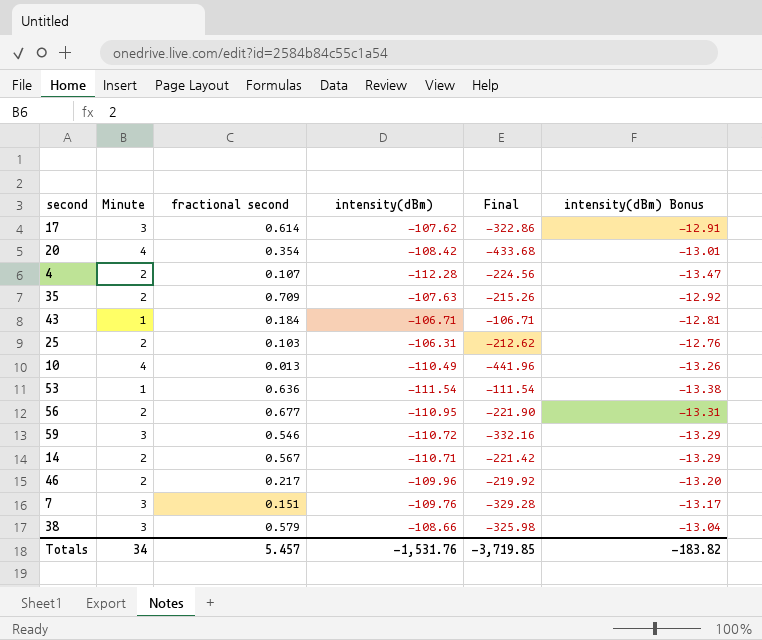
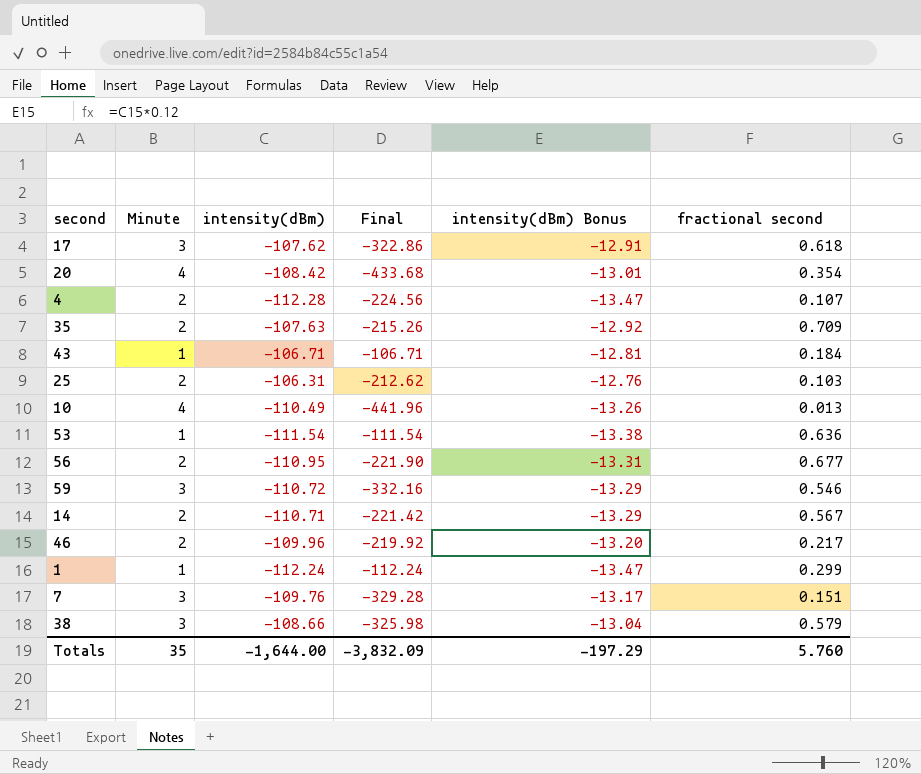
column fractional second | position: 3 -> 6
17 | fractional second: 0.614 -> 0.618
row 1: none -> 1 | -112.24 | -112.24 | -13.47 | 0.299
Totals | Minute: 34 -> 35
Totals | intensity(dBm): -1,531.76 -> -1,644.00
Totals | Final: -3,719.85 -> -3,832.09
Totals | intensity(dBm) Bonus: -183.82 -> -197.29
Totals | fractional second: 5.457 -> 5.760

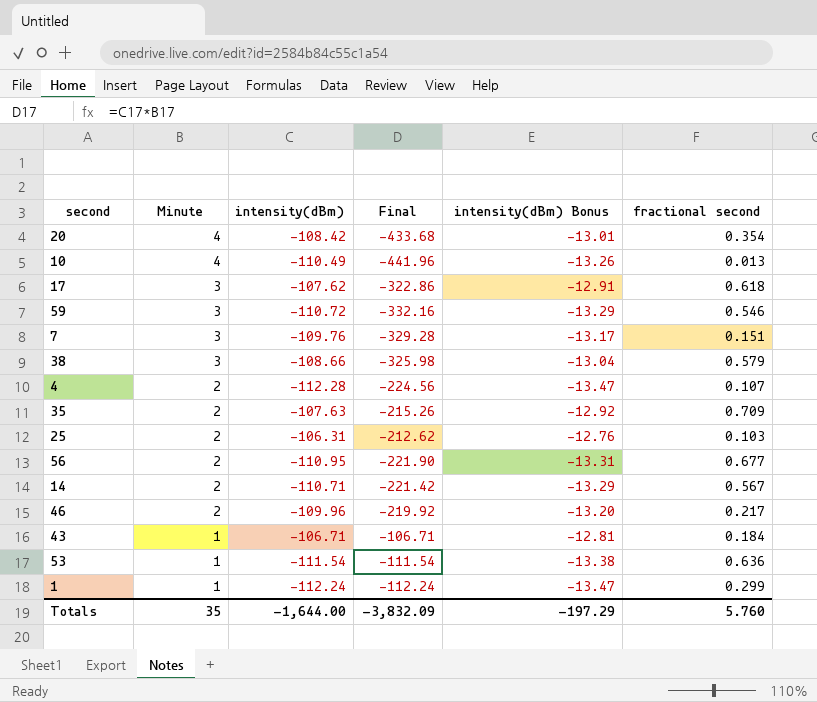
row order: none -> Minute descending

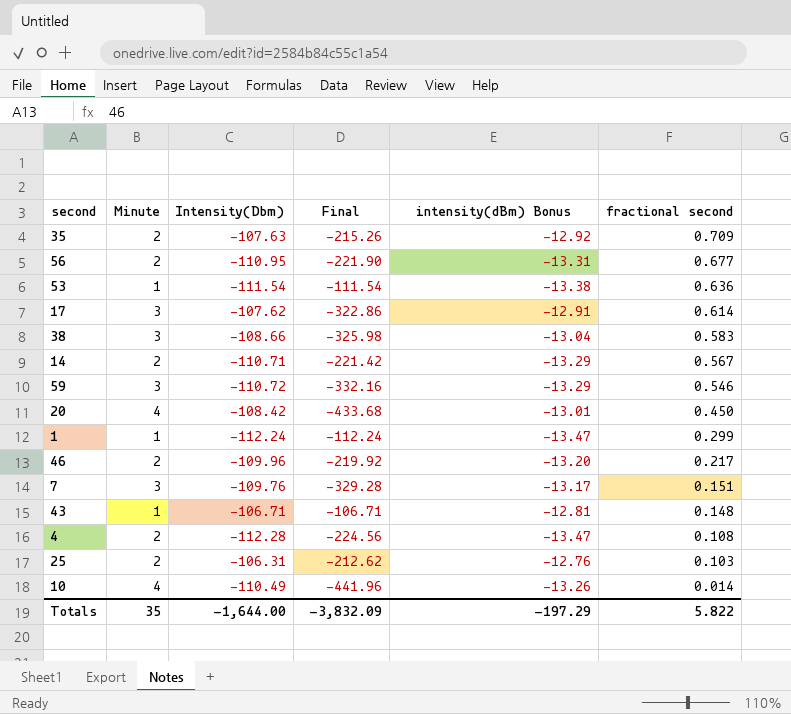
row order: Minute descending -> fractional second descending
column name: intensity(dBm) -> Intensity(Dbm)
17 | fractional second: 0.618 -> 0.614
38 | fractional second: 0.579 -> 0.583
20 | fractional second: 0.354 -> 0.450
43 | fractional second: 0.184 -> 0.148
4 | fractional second: 0.107 -> 0.108
10 | fractional second: 0.013 -> 0.014
Totals | fractional second: 5.760 -> 5.822

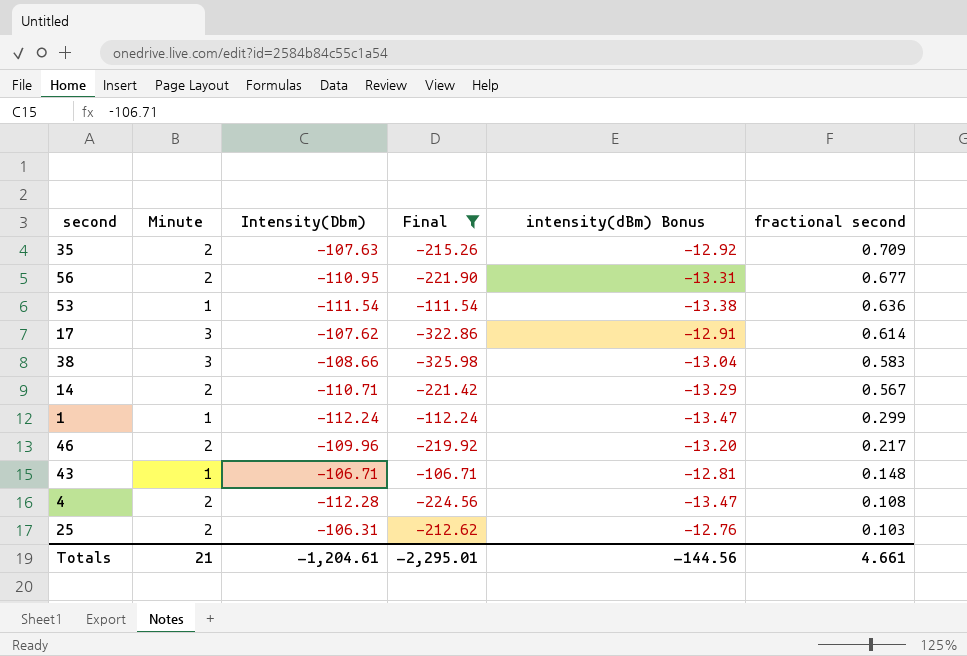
filter: none -> Final >= -325.98
Totals | Minute: 35 -> 21
Totals | Intensity(Dbm): -1,644.00 -> -1,204.61
Totals | Final: -3,832.09 -> -2,295.01
Totals | intensity(dBm) Bonus: -197.29 -> -144.56
Totals | fractional second: 5.822 -> 4.661

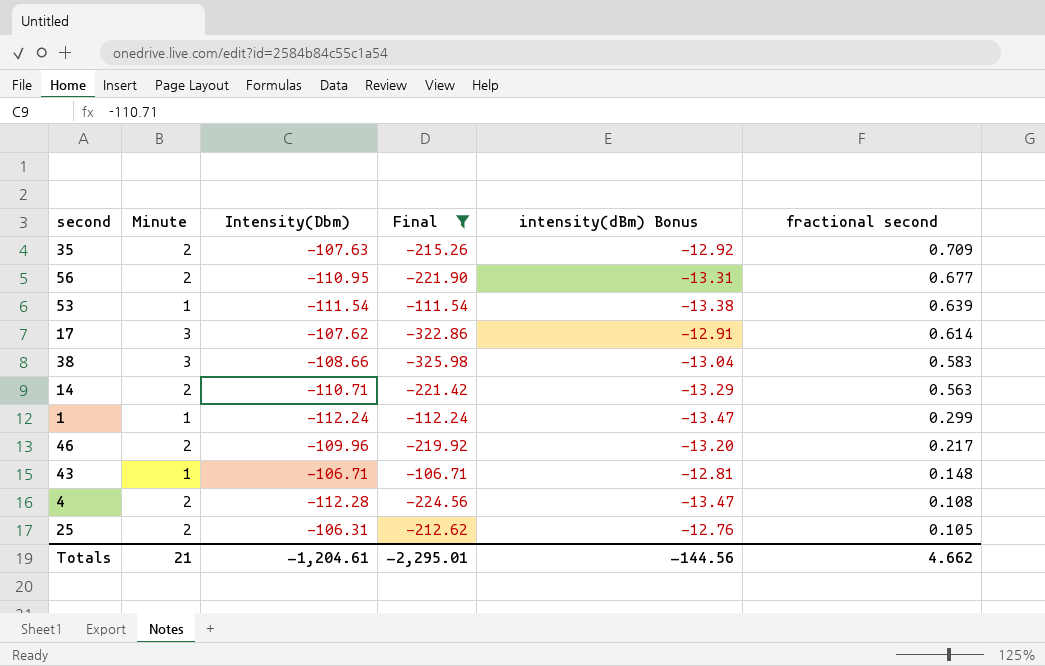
53 | fractional second: 0.636 -> 0.639
14 | fractional second: 0.567 -> 0.563
25 | fractional second: 0.103 -> 0.105
Totals | fractional second: 4.661 -> 4.662

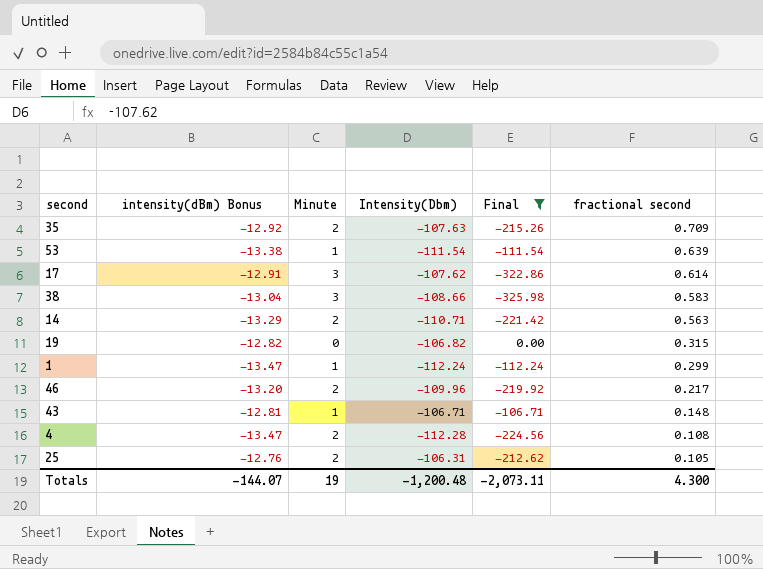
column intensity(dBm) Bonus | position: 5 -> 2
row 56: 2 | -110.95 | -221.90 | -13.31 | 0.677 -> none
row 19: none -> -12.82 | 0 | -106.82 | 0.00 | 0.315
Totals | intensity(dBm) Bonus: -144.56 -> -144.07
Totals | Minute: 21 -> 19
Totals | Intensity(Dbm): -1,204.61 -> -1,200.48
Totals | Final: -2,295.01 -> -2,073.11
Totals | fractional second: 4.662 -> 4.300

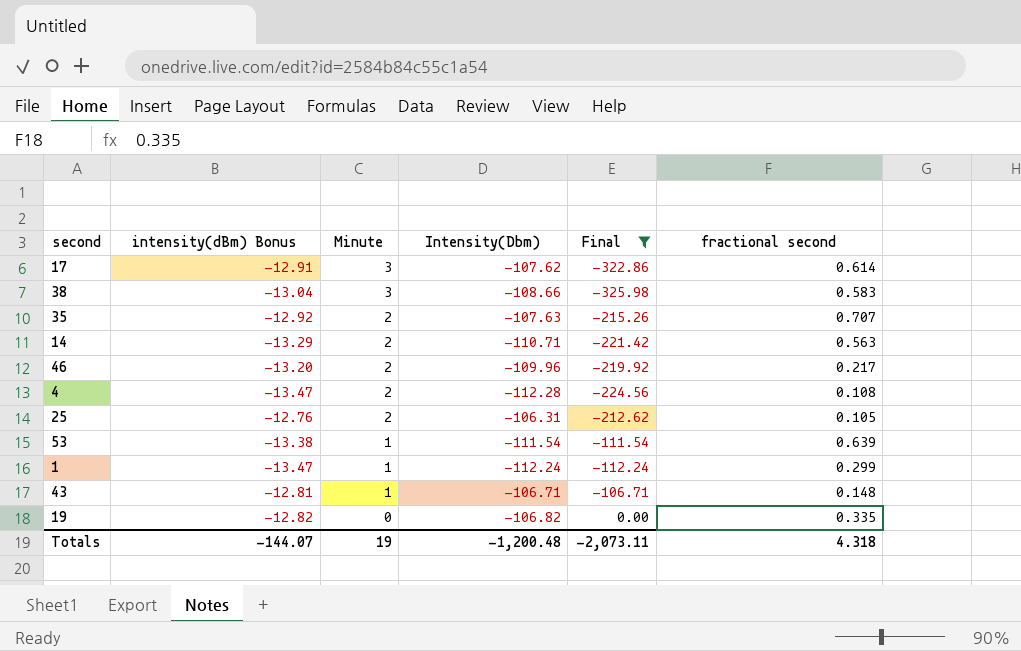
row order: fractional second descending -> Minute descending
35 | fractional second: 0.709 -> 0.707
19 | fractional second: 0.315 -> 0.335
Totals | fractional second: 4.300 -> 4.318

